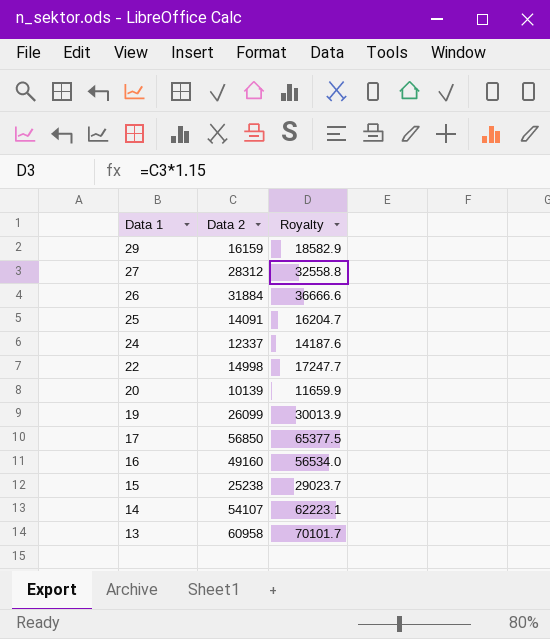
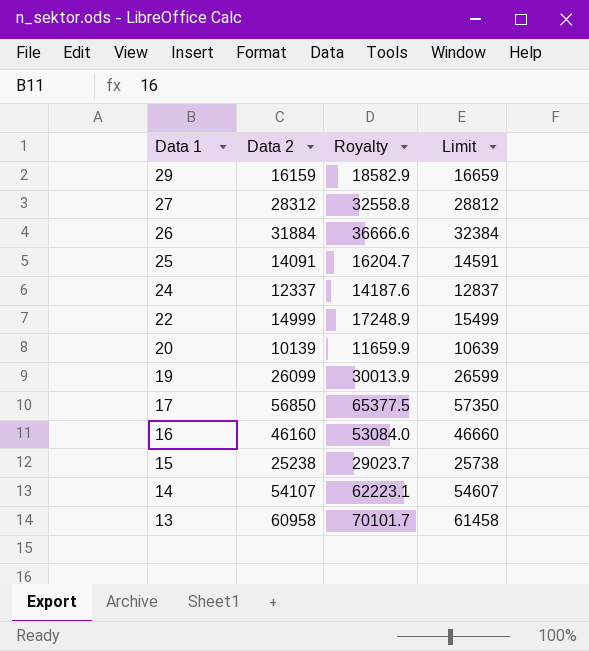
column Limit | formula: none -> [Data 2] + 500
22 | Data 2: 14998 -> 14999
22 | Royalty: 17247.7 -> 17248.9
16 | Data 2: 49160 -> 46160
16 | Royalty: 56534.0 -> 53084.0

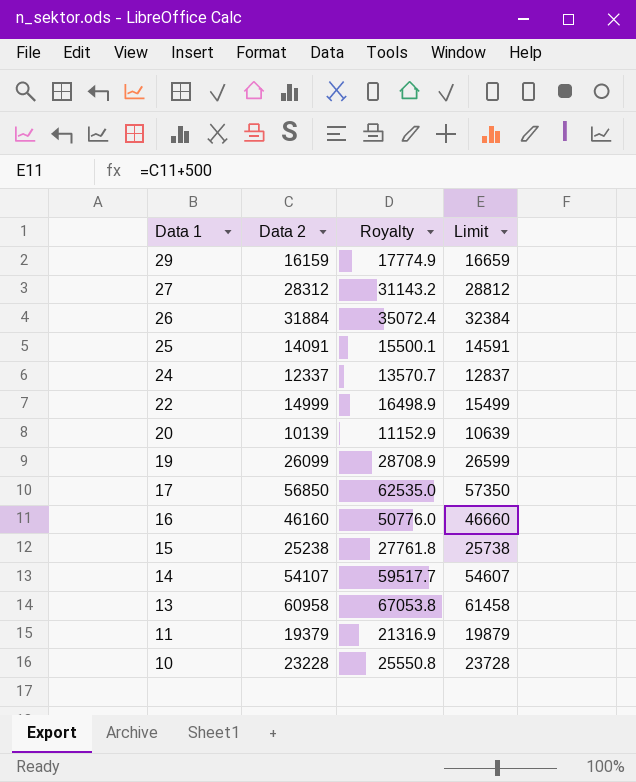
column Royalty | formula: [Data 2] * 1.15 -> [Data 2] * 1.1
row 11: none -> 19379 | 21316.9 | 19879
row 10: none -> 23228 | 25550.8 | 23728

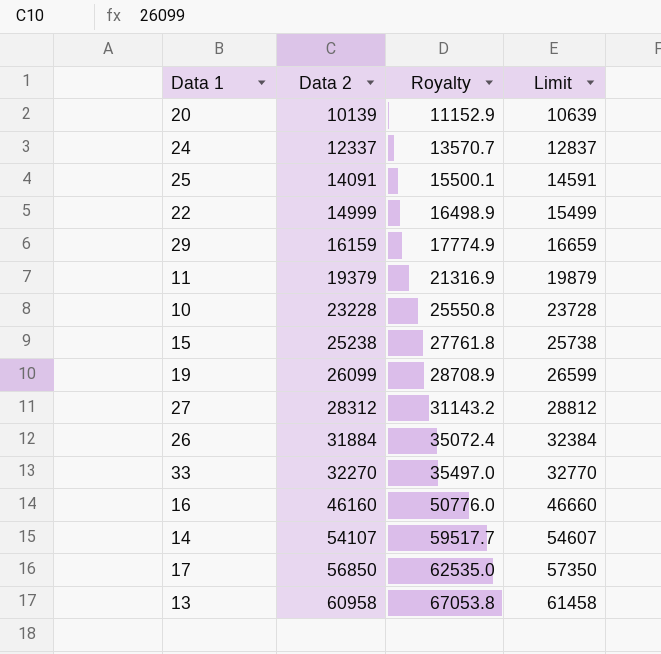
row order: Data 1 descending -> Data 2 ascending
row 33: none -> 32270 | 35497.0 | 32770

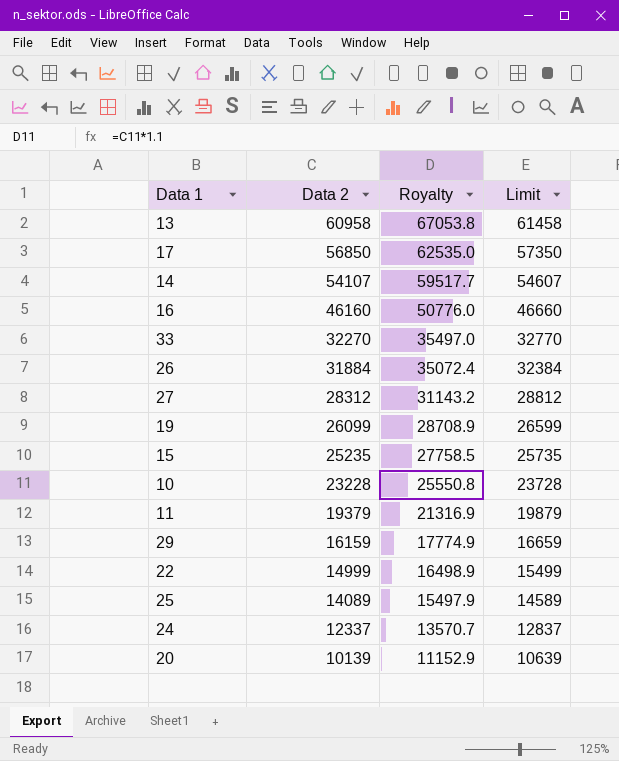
row order: Data 2 ascending -> Data 2 descending
15 | Data 2: 25238 -> 25235
15 | Royalty: 27761.8 -> 27758.5
15 | Limit: 25738 -> 25735
25 | Data 2: 14091 -> 14089
25 | Royalty: 15500.1 -> 15497.9
25 | Limit: 14591 -> 14589

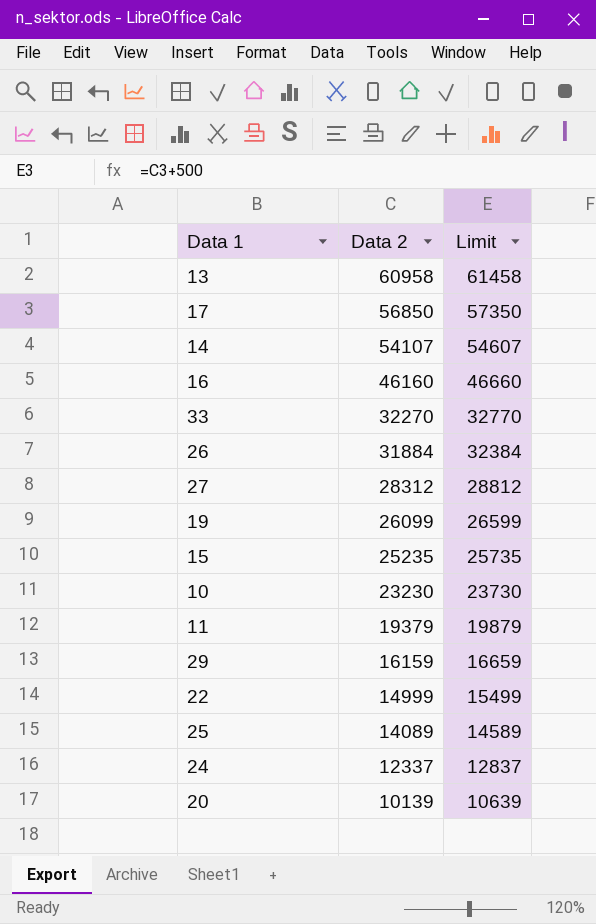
column Royalty | formula: [Data 2] * 1.1 -> none
10 | Data 2: 23228 -> 23230
10 | Limit: 23728 -> 23730

